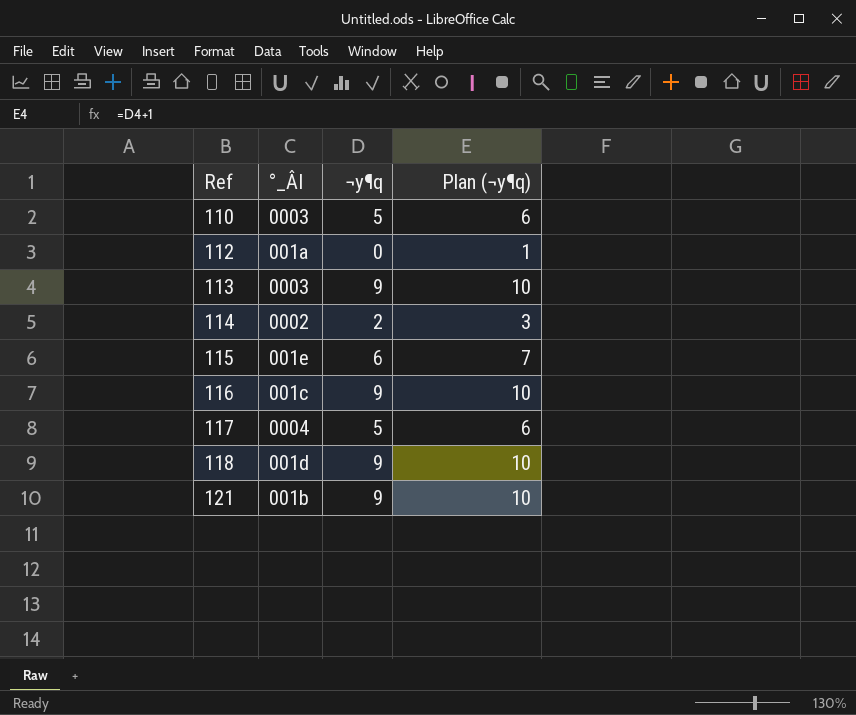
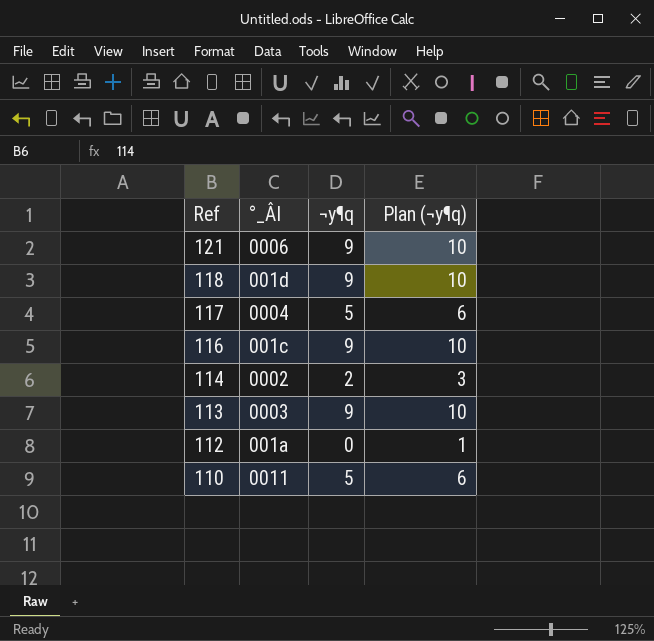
row order: Ref ascending -> Ref descending
row 115: 001e | 6 | 7 -> none
121 | °_ÂI: 001b -> 0006
110 | °_ÂI: 0003 -> 0011

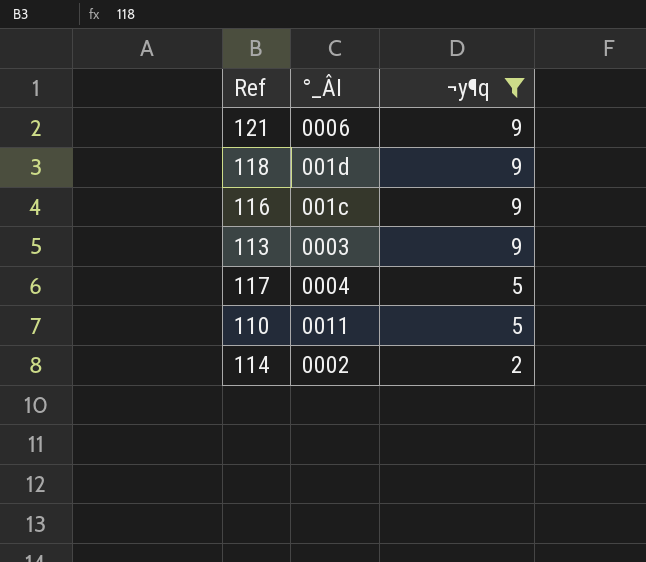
filter: none -> ¬y¶q != 0
row order: Ref descending -> ¬y¶q descending
column Plan (¬y¶q) | formula: [¬y¶q] + 1 -> none

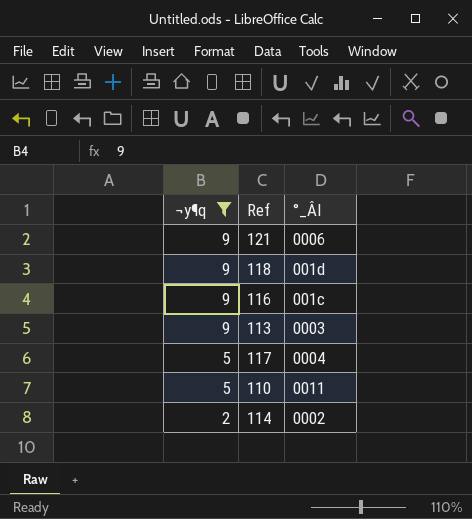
column ¬y¶q | position: 3 -> 1

